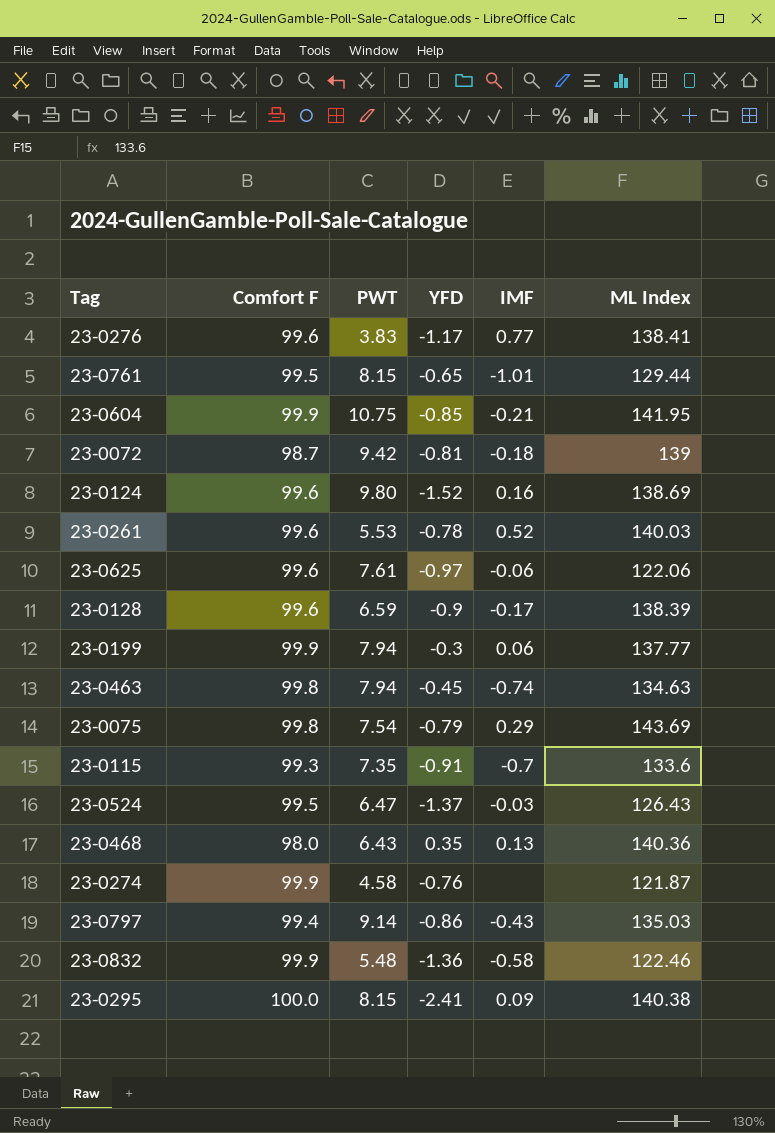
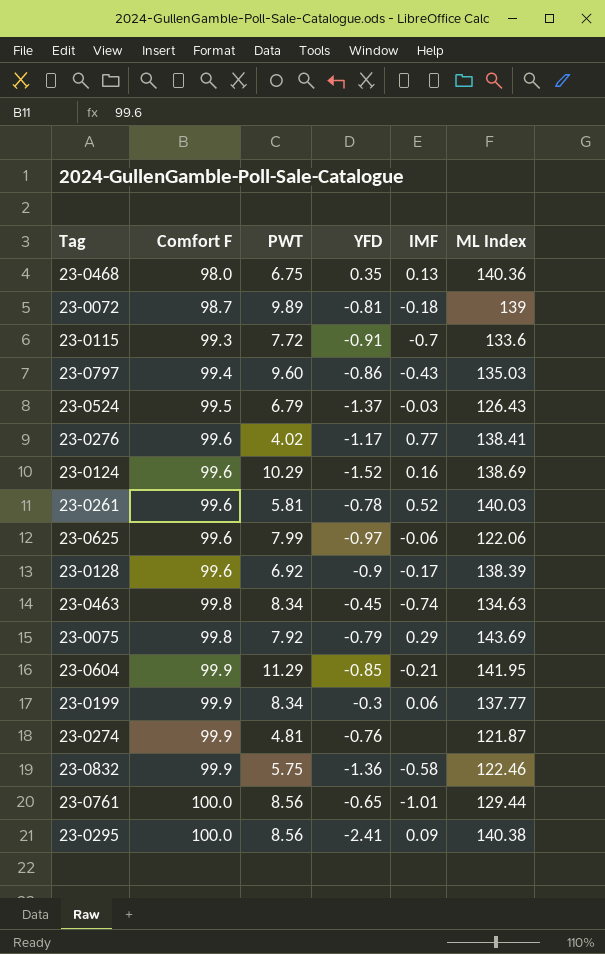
row order: none -> Comfort F ascending
23-0468 | PWT: 6.43 -> 6.75
23-0072 | PWT: 9.42 -> 9.89
23-0115 | PWT: 7.35 -> 7.72
23-0797 | PWT: 9.14 -> 9.60
23-0524 | PWT: 6.47 -> 6.79
23-0276 | PWT: 3.83 -> 4.02
23-0124 | PWT: 9.80 -> 10.29
23-0261 | PWT: 5.53 -> 5.81
23-0625 | PWT: 7.61 -> 7.99
23-0128 | PWT: 6.59 -> 6.92
23-0463 | PWT: 7.94 -> 8.34
23-0075 | PWT: 7.54 -> 7.92
23-0604 | PWT: 10.75 -> 11.29
23-0199 | PWT: 7.94 -> 8.34
23-0274 | PWT: 4.58 -> 4.81
23-0832 | PWT: 5.48 -> 5.75
23-0761 | Comfort F: 99.5 -> 100.0
23-0761 | PWT: 8.15 -> 8.56
23-0295 | PWT: 8.15 -> 8.56

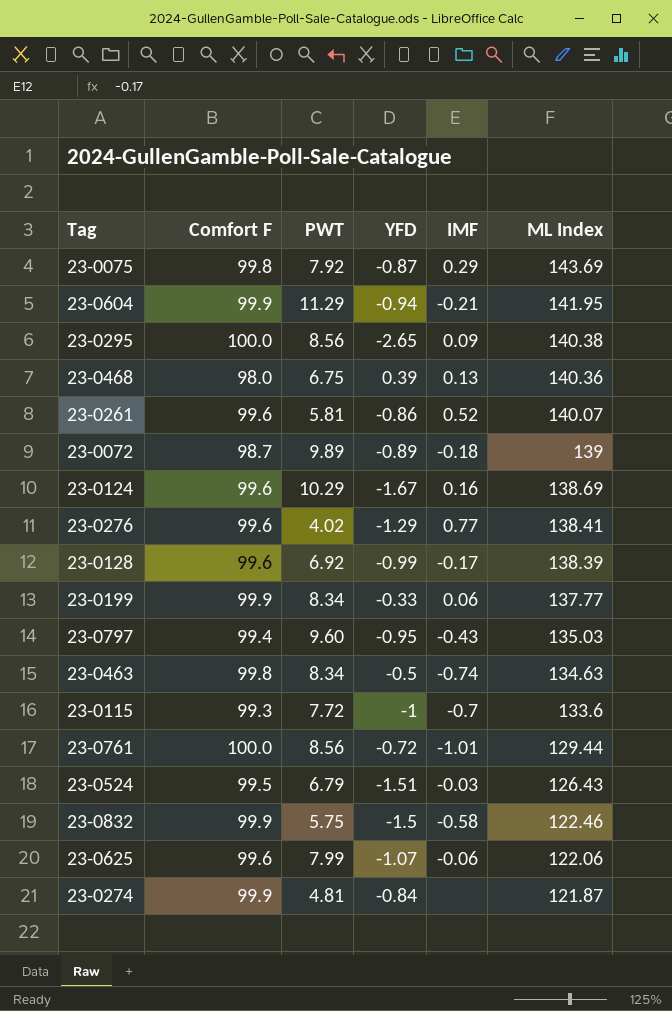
row order: Comfort F ascending -> ML Index descending
23-0075 | YFD: -0.79 -> -0.87
23-0604 | YFD: -0.85 -> -0.94
23-0295 | YFD: -2.41 -> -2.65
23-0468 | YFD: 0.35 -> 0.39
23-0261 | YFD: -0.78 -> -0.86
23-0261 | ML Index: 140.03 -> 140.07
23-0072 | YFD: -0.81 -> -0.89
23-0124 | YFD: -1.52 -> -1.67
23-0276 | YFD: -1.17 -> -1.29
23-0128 | YFD: -0.9 -> -0.99
23-0199 | YFD: -0.3 -> -0.33
23-0797 | YFD: -0.86 -> -0.95
23-0463 | YFD: -0.45 -> -0.5
23-0115 | YFD: -0.91 -> -1
23-0761 | YFD: -0.65 -> -0.72
23-0524 | YFD: -1.37 -> -1.51
23-0832 | YFD: -1.36 -> -1.5
23-0625 | YFD: -0.97 -> -1.07
23-0274 | YFD: -0.76 -> -0.84

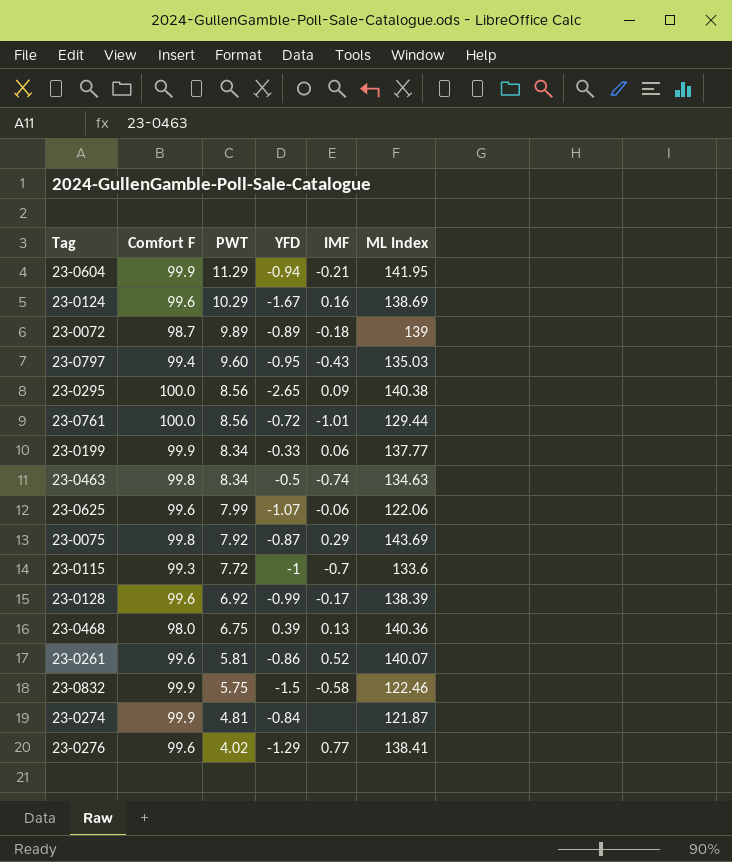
row order: ML Index descending -> PWT descending
row 23-0524: 99.5 | 6.79 | -1.51 | -0.03 | 126.43 -> none

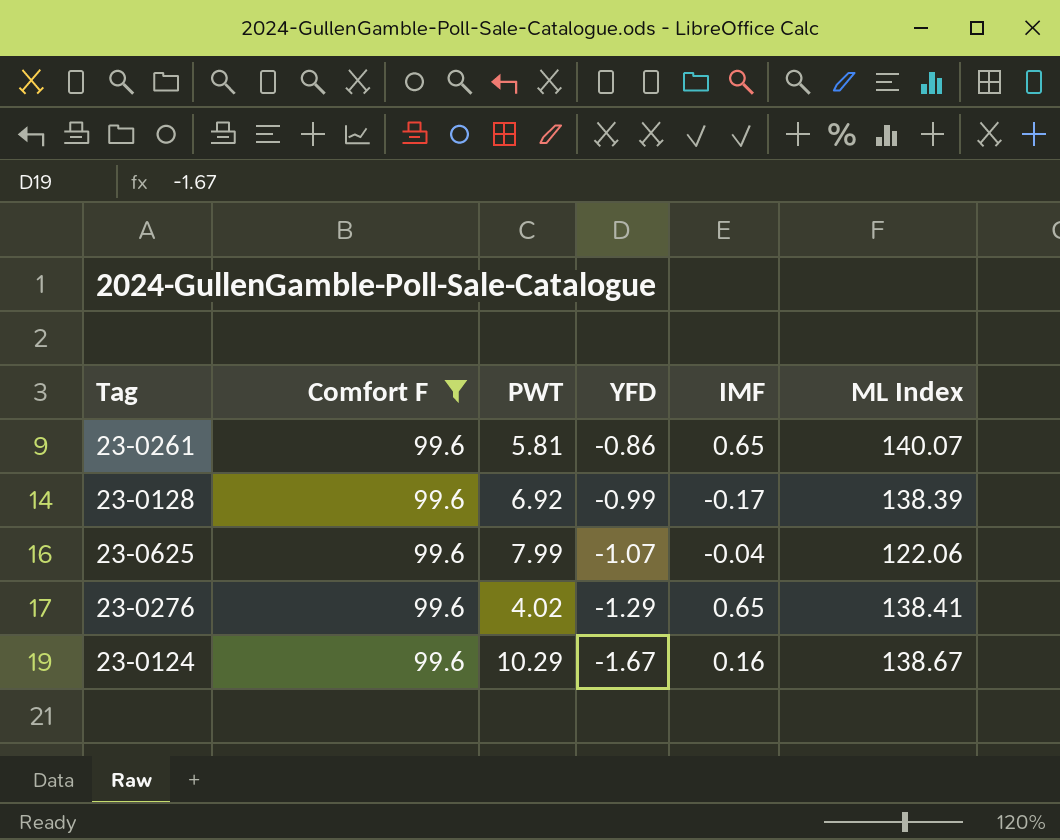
filter: none -> Comfort F = 99.6
row order: PWT descending -> YFD descending
23-0261 | IMF: 0.52 -> 0.65
23-0625 | IMF: -0.06 -> -0.04
23-0276 | IMF: 0.77 -> 0.65
23-0124 | ML Index: 138.69 -> 138.67

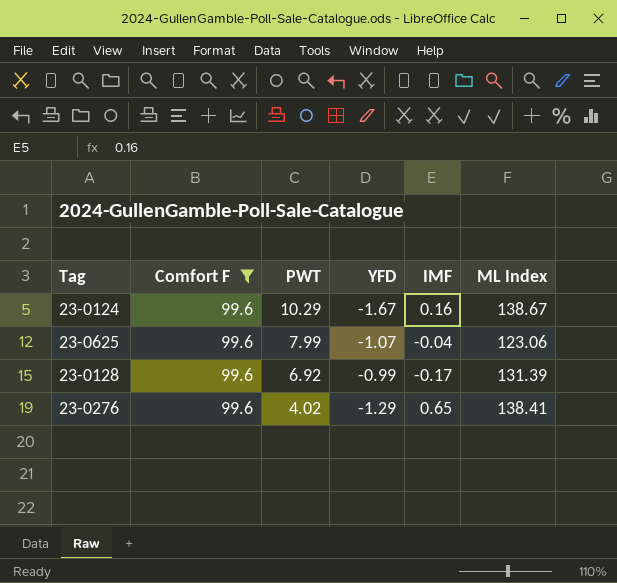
row order: YFD descending -> PWT descending
row 23-0261: 99.6 | 5.81 | -0.86 | 0.65 | 140.07 -> none
23-0625 | ML Index: 122.06 -> 123.06
23-0128 | ML Index: 138.39 -> 131.39

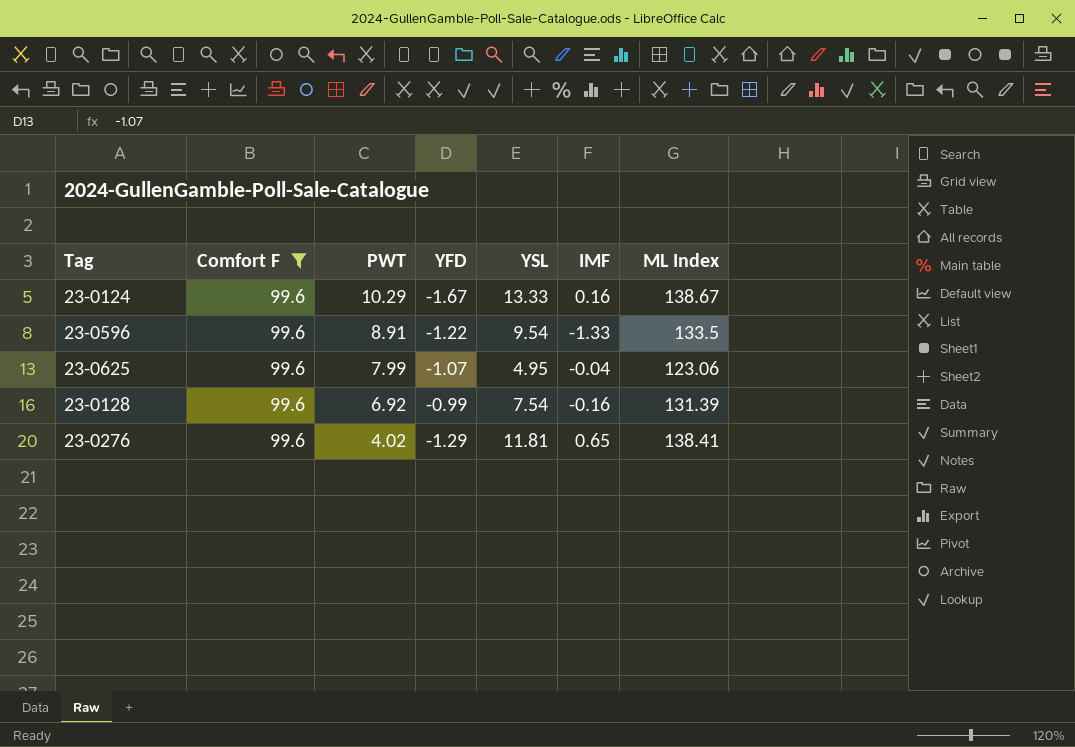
column YSL | position: none -> 5
row 23-0596: none -> 99.6 | 8.91 | -1.22 | 9.54 | -1.33 | 133.5
23-0128 | IMF: -0.17 -> -0.16

